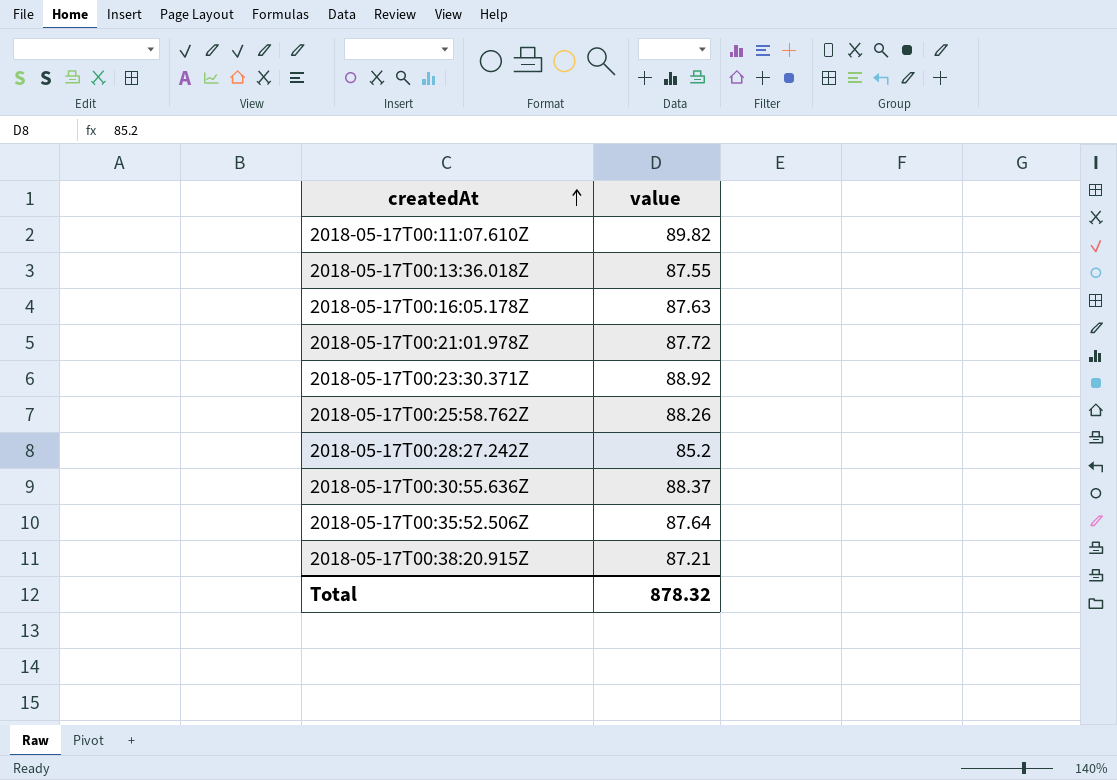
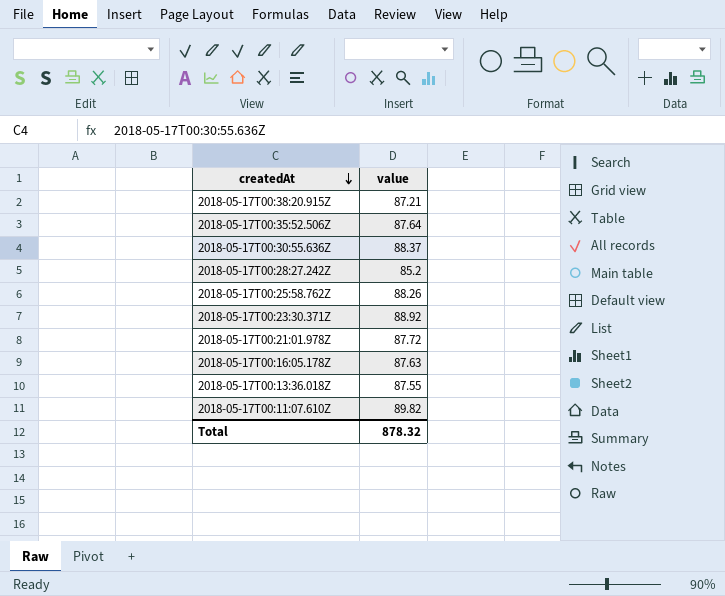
row order: createdAt ascending -> createdAt descending

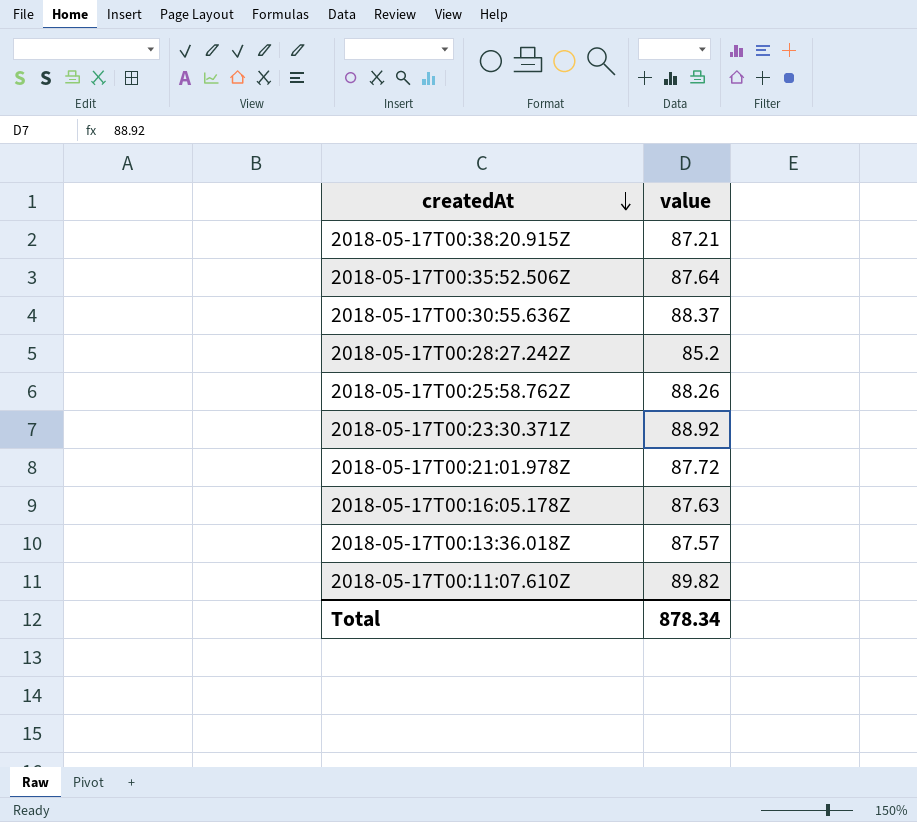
2018-05-17T00:13:36.018Z | value: 87.55 -> 87.57
Total | value: 878.32 -> 878.34

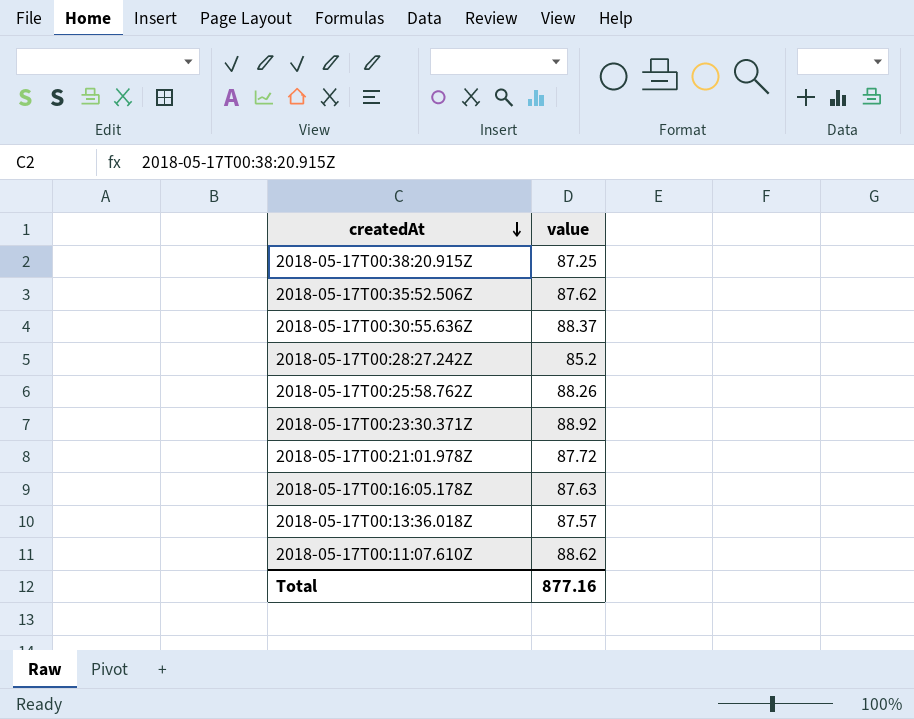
2018-05-17T00:38:20.915Z | value: 87.21 -> 87.25
2018-05-17T00:35:52.506Z | value: 87.64 -> 87.62
2018-05-17T00:11:07.610Z | value: 89.82 -> 88.62
Total | value: 878.34 -> 877.16

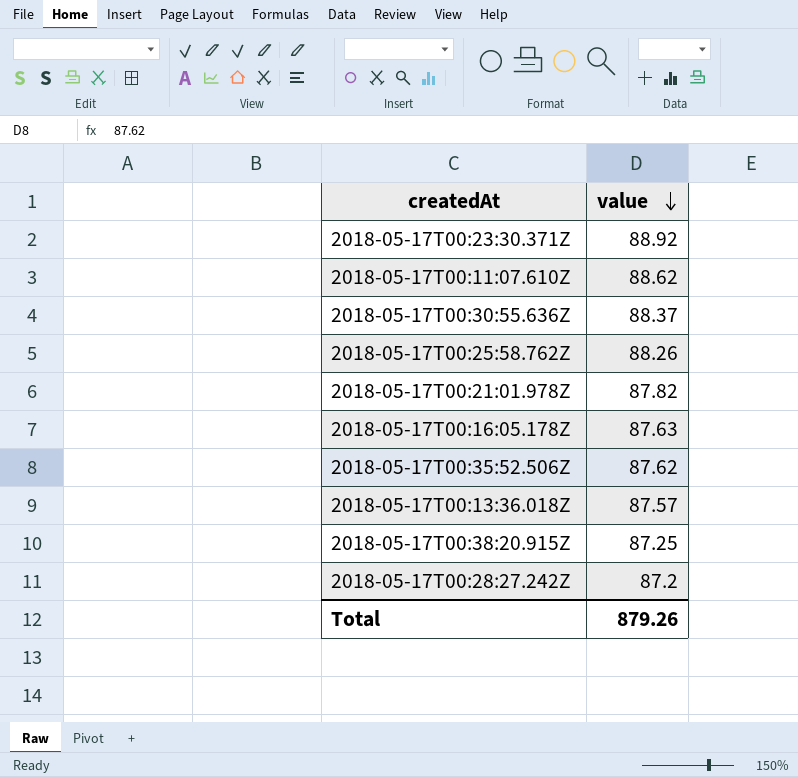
row order: createdAt descending -> value descending
2018-05-17T00:21:01.978Z | value: 87.72 -> 87.82
2018-05-17T00:28:27.242Z | value: 85.2 -> 87.2
Total | value: 877.16 -> 879.26

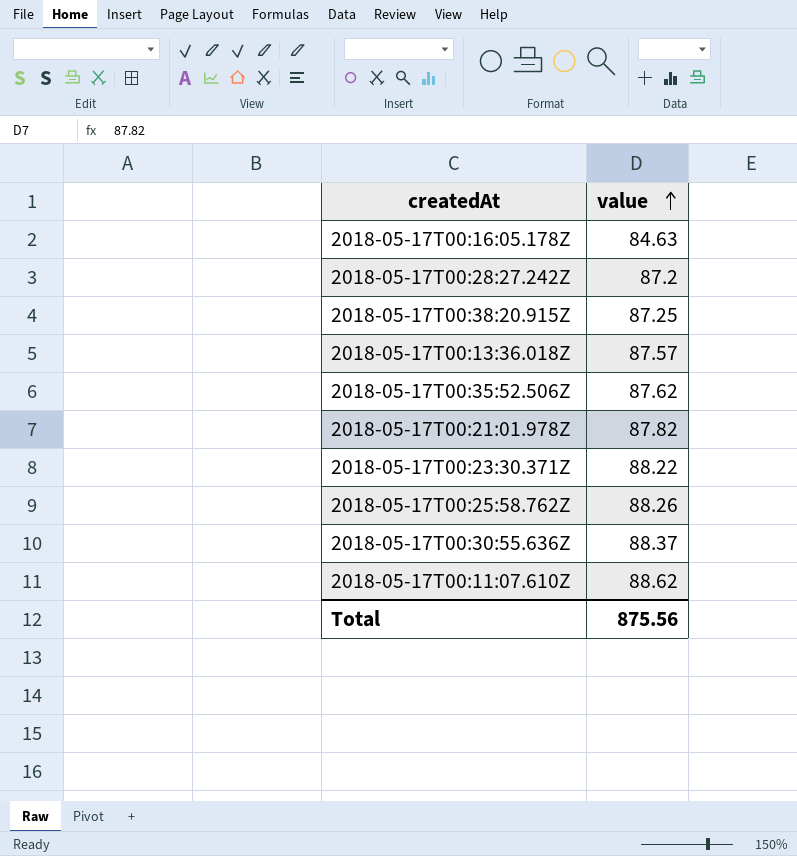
row order: value descending -> value ascending
2018-05-17T00:16:05.178Z | value: 87.63 -> 84.63
2018-05-17T00:23:30.371Z | value: 88.92 -> 88.22
Total | value: 879.26 -> 875.56

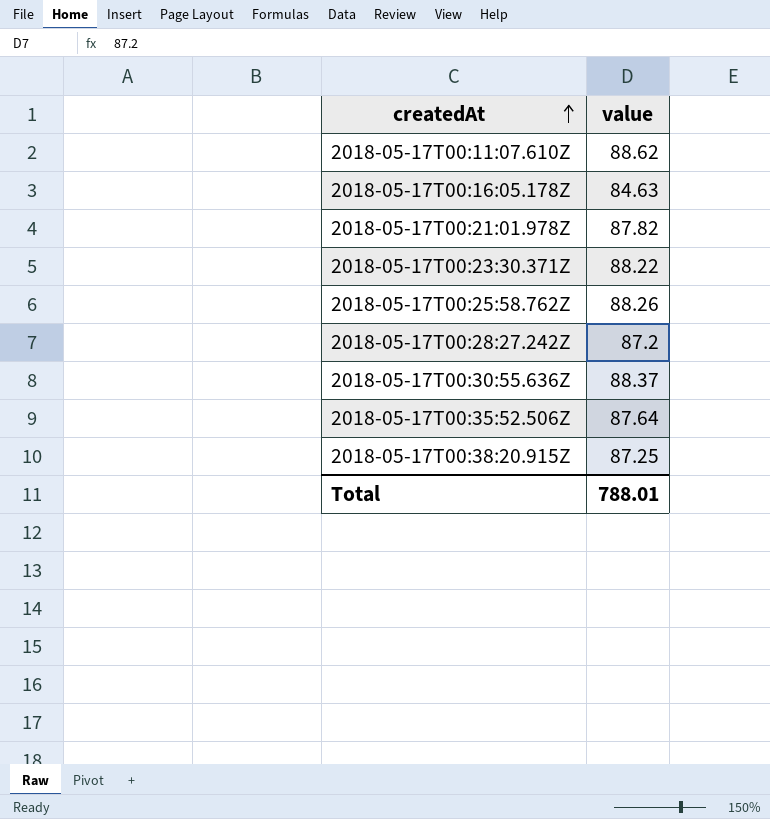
row order: value ascending -> createdAt ascending
row 2018-05-17T00:13:36.018Z: 87.57 -> none
2018-05-17T00:35:52.506Z | value: 87.62 -> 87.64
Total | value: 875.56 -> 788.01

